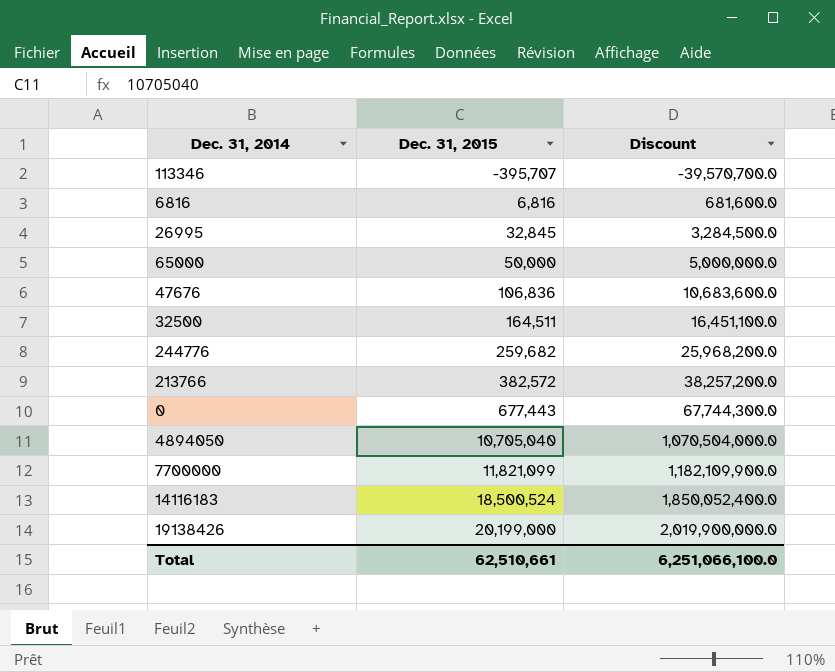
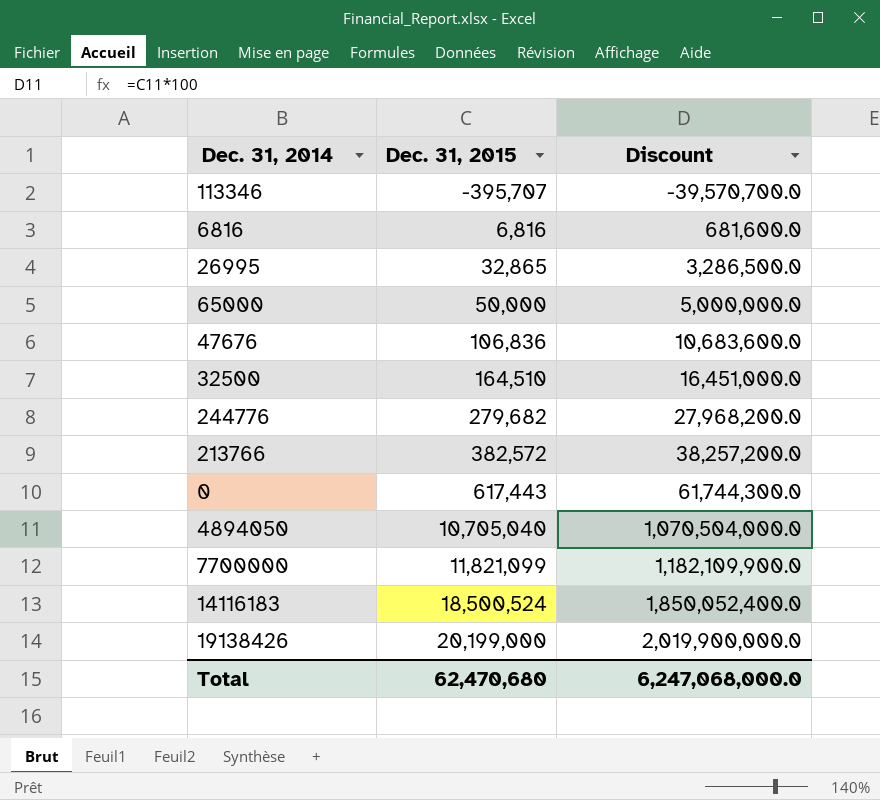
26995 | Dec. 31, 2015: 32,845 -> 32,865
26995 | Discount: 3,284,500.0 -> 3,286,500.0
32500 | Dec. 31, 2015: 164,511 -> 164,510
32500 | Discount: 16,451,100.0 -> 16,451,000.0
244776 | Dec. 31, 2015: 259,682 -> 279,682
244776 | Discount: 25,968,200.0 -> 27,968,200.0
0 | Dec. 31, 2015: 677,443 -> 617,443
0 | Discount: 67,744,300.0 -> 61,744,300.0
Total | Dec. 31, 2015: 62,510,661 -> 62,470,680
Total | Discount: 6,251,066,100.0 -> 6,247,068,000.0

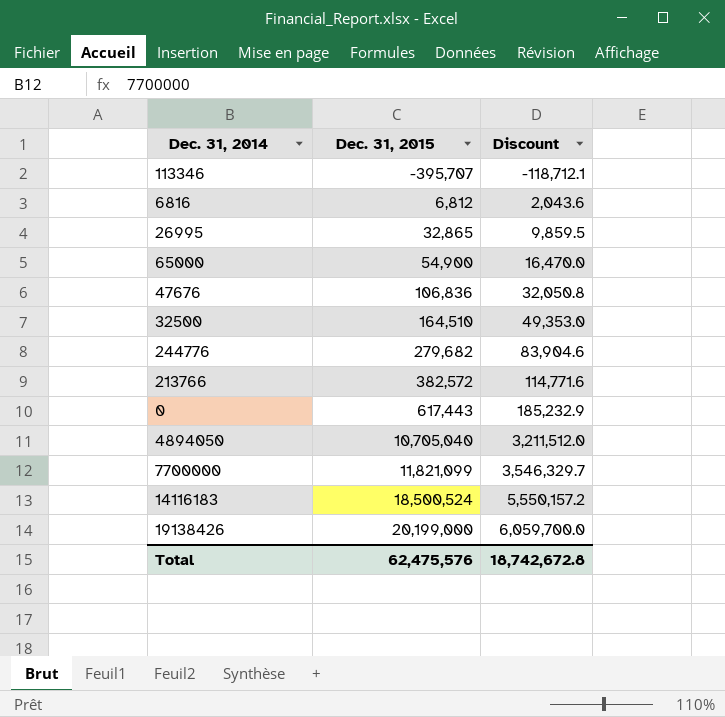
column Discount | formula: [Dec. 31, 2015] * 100 -> [Dec. 31, 2015] * 0.3
6816 | Dec. 31, 2015: 6,816 -> 6,812
65000 | Dec. 31, 2015: 50,000 -> 54,900
Total | Dec. 31, 2015: 62,470,680 -> 62,475,576
Total | Discount: 6,247,068,000.0 -> 18,742,672.8

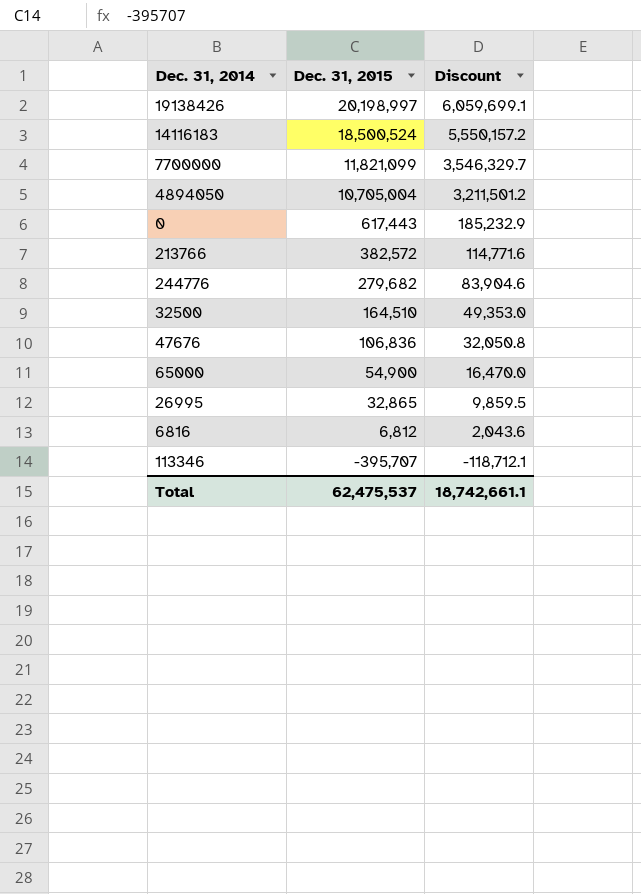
row order: Dec. 31, 2015 ascending -> Dec. 31, 2015 descending
19138426 | Dec. 31, 2015: 20,199,000 -> 20,198,997
19138426 | Discount: 6,059,700.0 -> 6,059,699.1
4894050 | Dec. 31, 2015: 10,705,040 -> 10,705,004
4894050 | Discount: 3,211,512.0 -> 3,211,501.2
Total | Dec. 31, 2015: 62,475,576 -> 62,475,537
Total | Discount: 18,742,672.8 -> 18,742,661.1

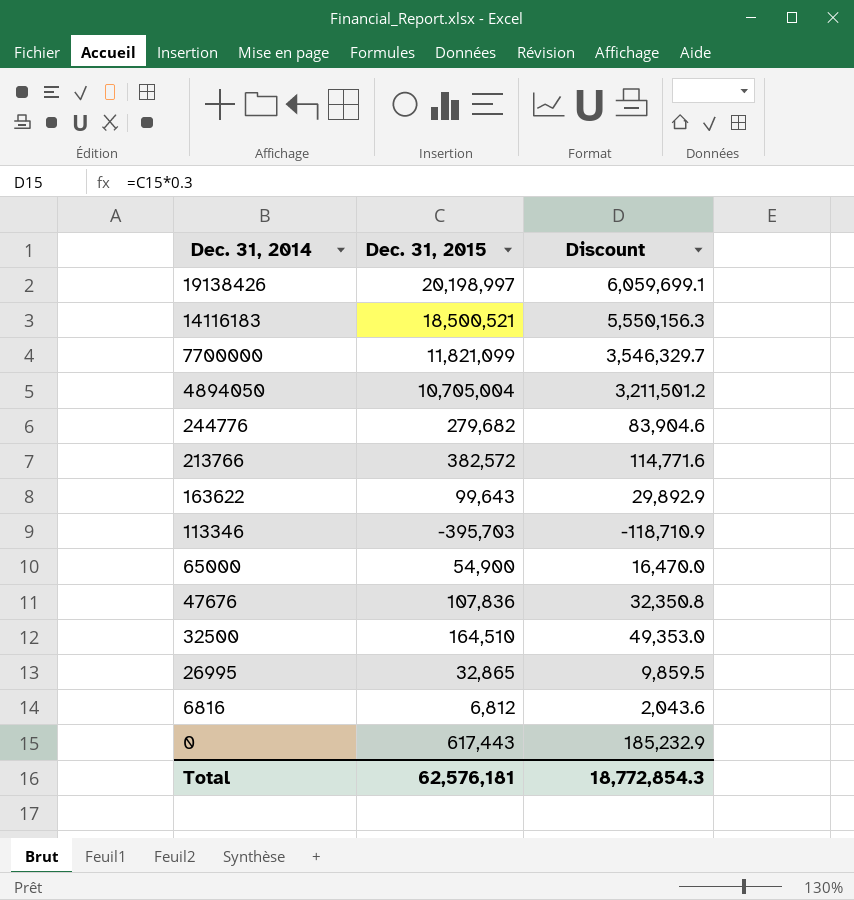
row order: Dec. 31, 2015 descending -> Dec. 31, 2014 descending
14116183 | Dec. 31, 2015: 18,500,524 -> 18,500,521
14116183 | Discount: 5,550,157.2 -> 5,550,156.3
row 163622: none -> 99,643 | 29,892.9
113346 | Dec. 31, 2015: -395,707 -> -395,703
113346 | Discount: -118,712.1 -> -118,710.9
47676 | Dec. 31, 2015: 106,836 -> 107,836
47676 | Discount: 32,050.8 -> 32,350.8
Total | Dec. 31, 2015: 62,475,537 -> 62,576,181
Total | Discount: 18,742,661.1 -> 18,772,854.3

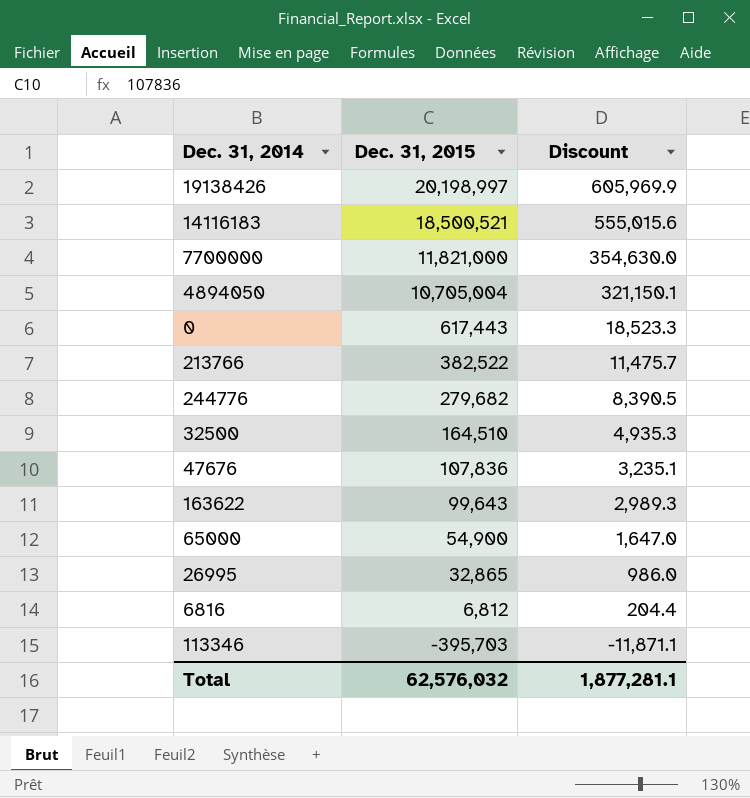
row order: Dec. 31, 2014 descending -> Dec. 31, 2015 descending
column Discount | formula: [Dec. 31, 2015] * 0.3 -> [Dec. 31, 2015] * 0.03
7700000 | Dec. 31, 2015: 11,821,099 -> 11,821,000
213766 | Dec. 31, 2015: 382,572 -> 382,522
Total | Dec. 31, 2015: 62,576,181 -> 62,576,032
Total | Discount: 18,772,854.3 -> 1,877,281.1

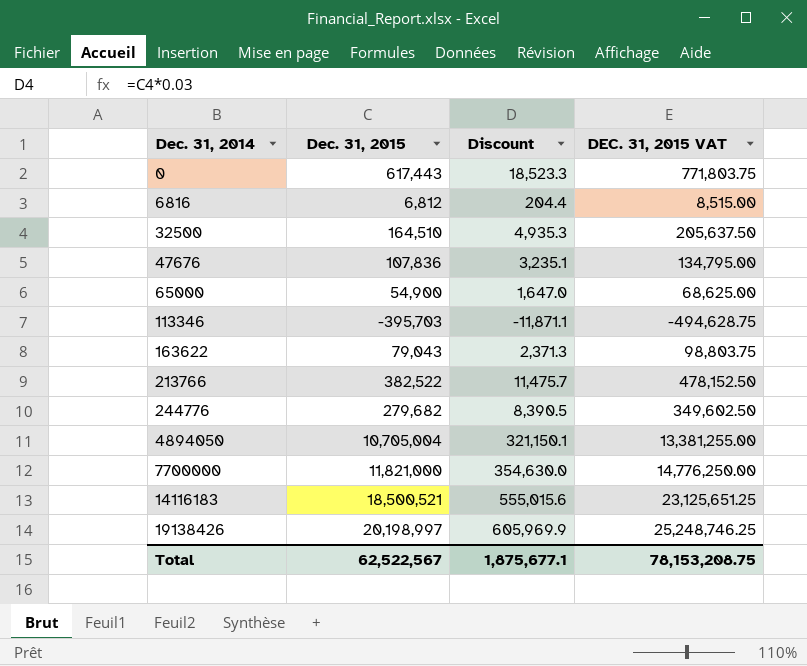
row order: Dec. 31, 2015 descending -> Dec. 31, 2014 ascending
column DEC. 31, 2015 VAT | formula: none -> [Dec. 31, 2015] * 1.25
row 26995: 32,865 | 986.0 -> none
163622 | Dec. 31, 2015: 99,643 -> 79,043
163622 | Discount: 2,989.3 -> 2,371.3
Total | Dec. 31, 2015: 62,576,032 -> 62,522,567
Total | Discount: 1,877,281.1 -> 1,875,677.1

